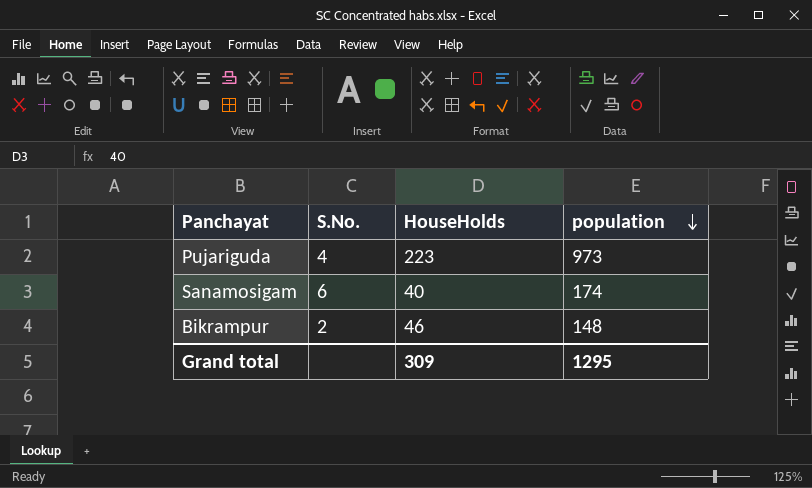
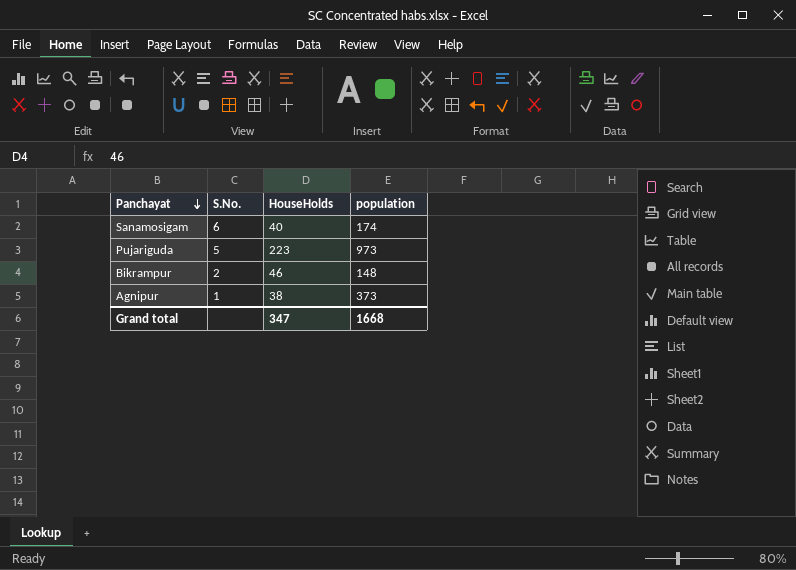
row order: population descending -> Panchayat descending
Pujariguda | S.No.: 4 -> 5
row Agnipur: none -> 1 | 38 | 373
Grand total | HouseHolds: 309 -> 347
Grand total | population: 1295 -> 1668

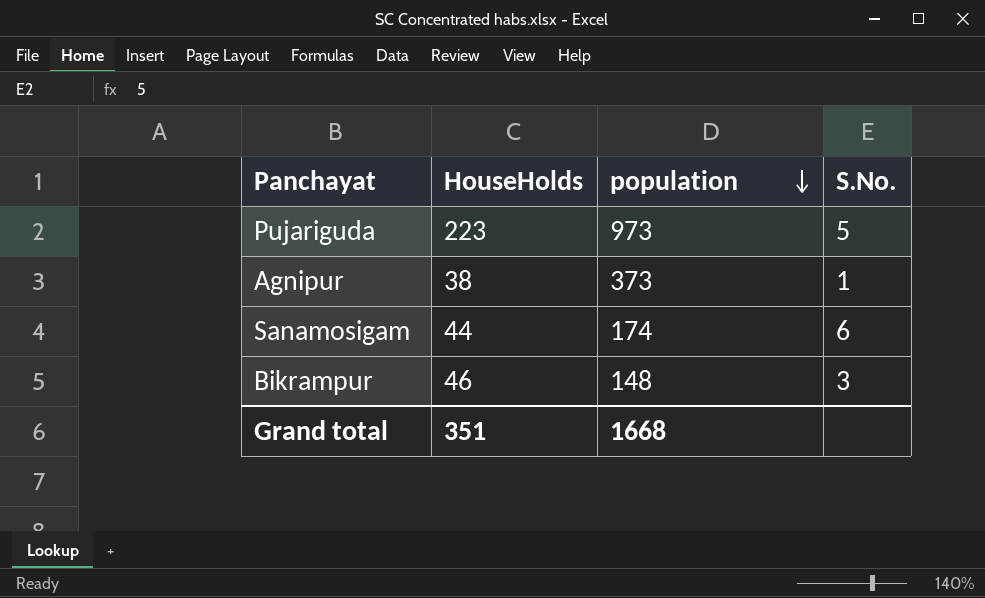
row order: Panchayat descending -> population descending
column S.No. | position: 2 -> 4
Sanamosigam | HouseHolds: 40 -> 44
Bikrampur | S.No.: 2 -> 3
Grand total | HouseHolds: 347 -> 351

